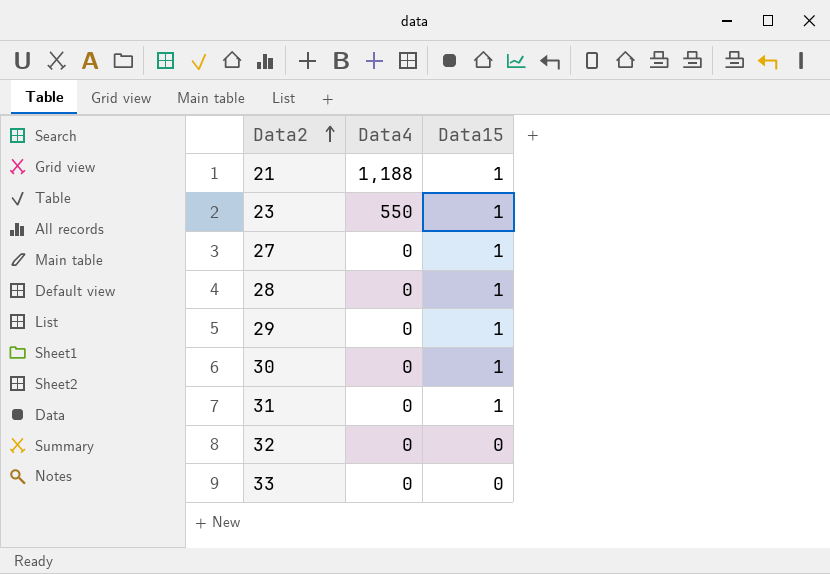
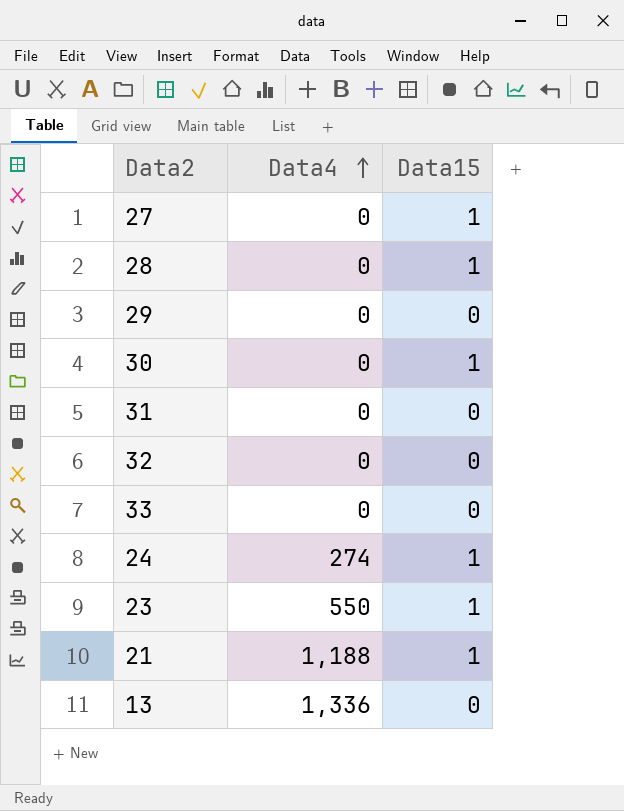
row order: Data2 ascending -> Data4 ascending
29 | Data15: 1 -> 0
31 | Data15: 1 -> 0
row 24: none -> 274 | 1
row 13: none -> 1,336 | 0

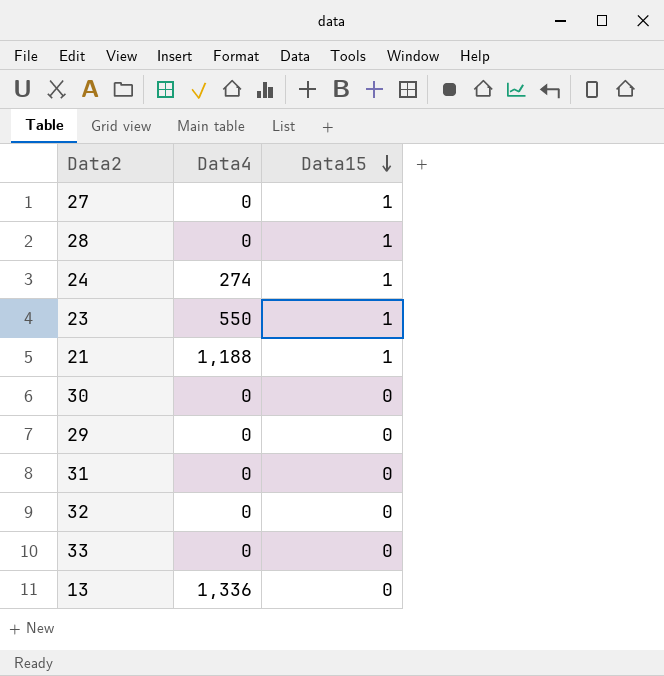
row order: Data4 ascending -> Data15 descending
30 | Data15: 1 -> 0

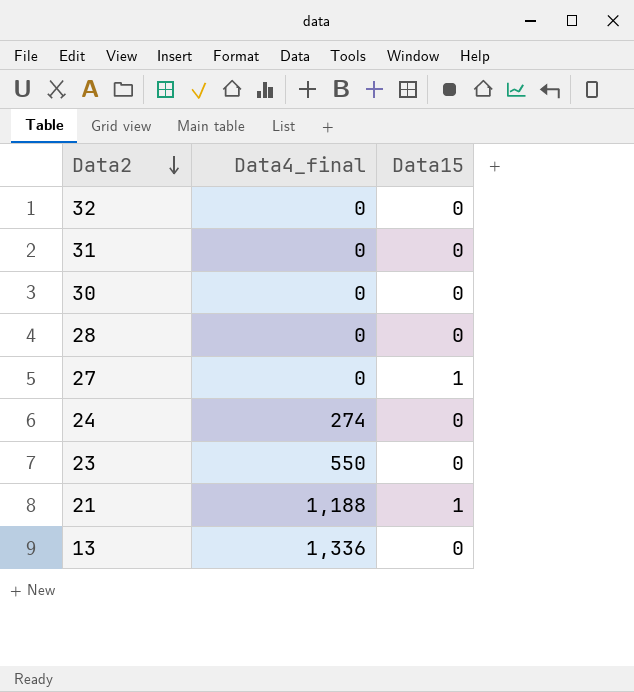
row order: Data15 descending -> Data2 descending
column name: Data4 -> Data4_final
row 29: 0 | 0 -> none
row 33: 0 | 0 -> none
28 | Data15: 1 -> 0
24 | Data15: 1 -> 0
23 | Data15: 1 -> 0

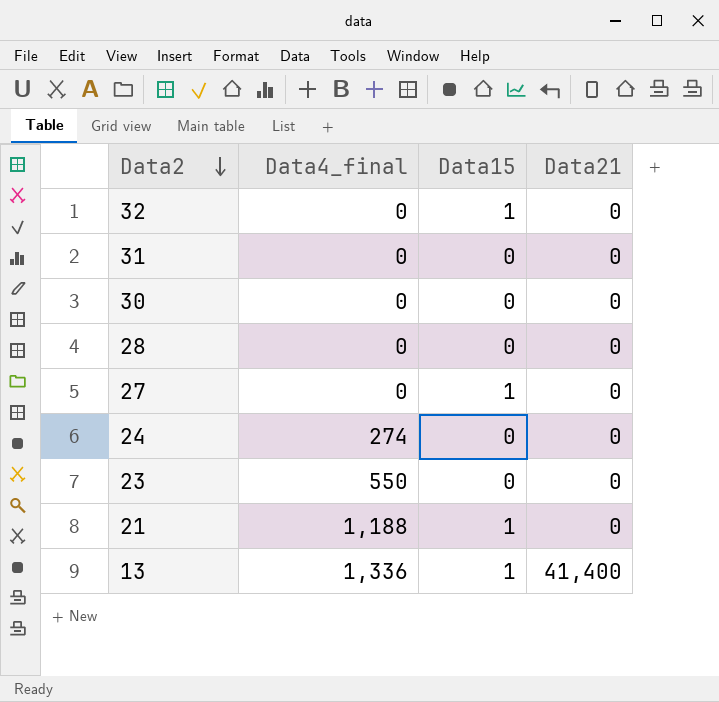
column Data21 | position: none -> 4
32 | Data15: 0 -> 1
13 | Data15: 0 -> 1

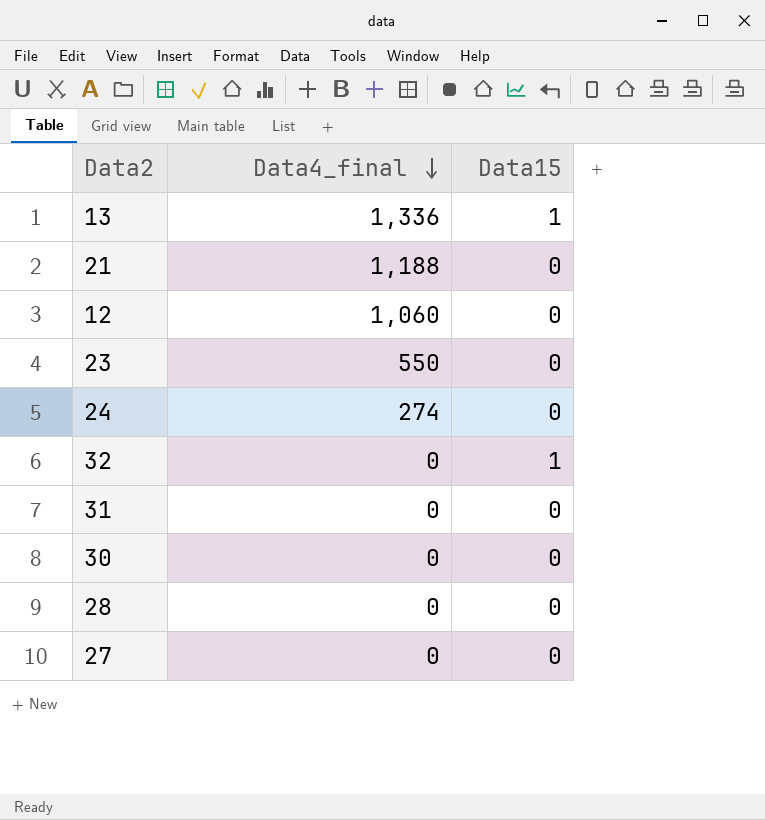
row order: Data2 descending -> Data4_final descending
column Data21 | position: 4 -> none
21 | Data15: 1 -> 0
row 12: none -> 1,060 | 0
27 | Data15: 1 -> 0

